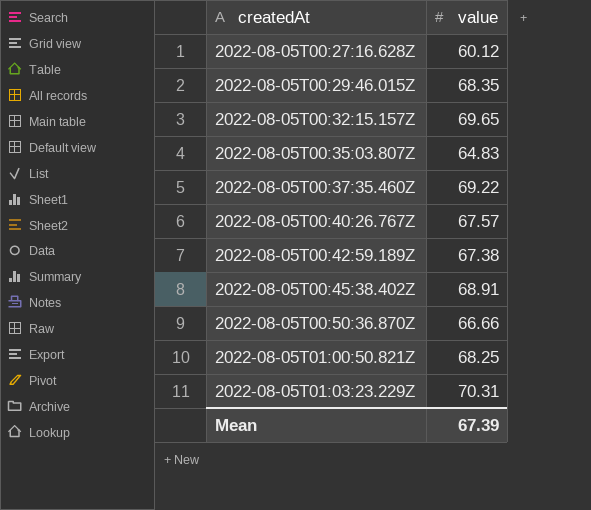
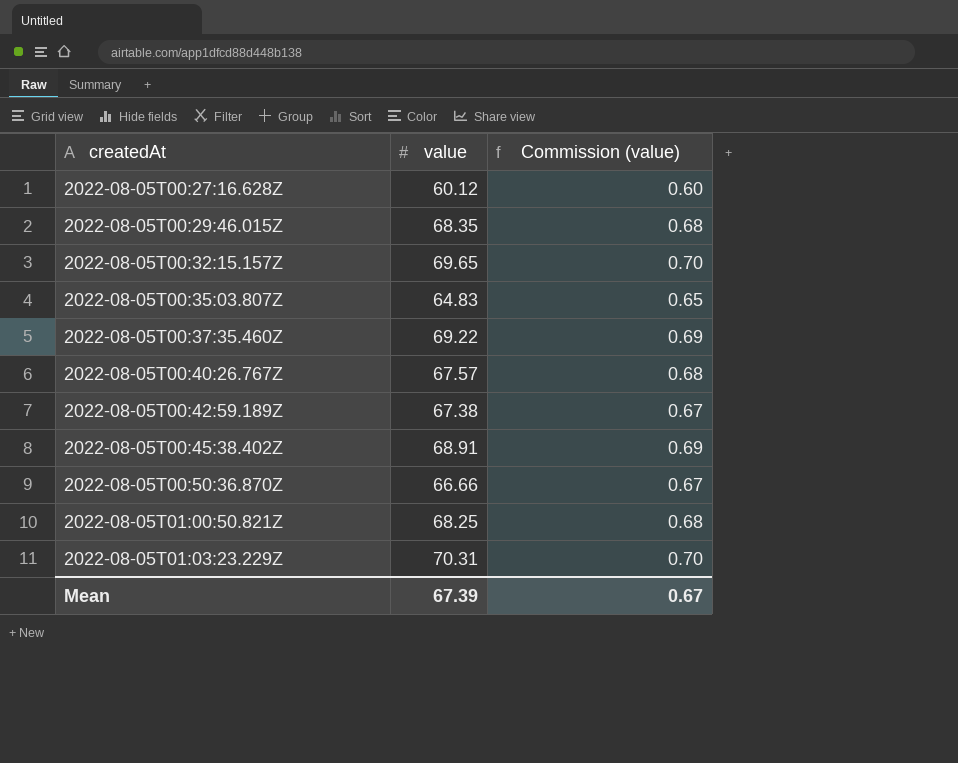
column Commission (value) | formula: none -> [value] * 0.01

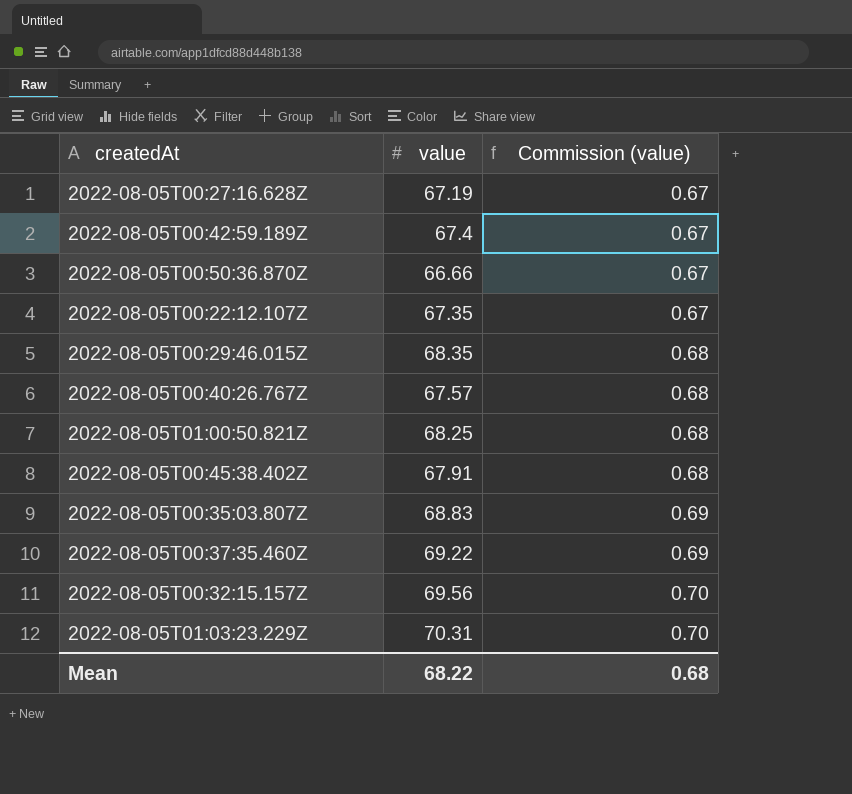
row order: createdAt ascending -> Commission (value) ascending
2022-08-05T00:27:16.628Z | value: 60.12 -> 67.19
2022-08-05T00:27:16.628Z | Commission (value): 0.60 -> 0.67
2022-08-05T00:42:59.189Z | value: 67.38 -> 67.4
row 2022-08-05T00:22:12.107Z: none -> 67.35 | 0.67
2022-08-05T00:45:38.402Z | value: 68.91 -> 67.91
2022-08-05T00:45:38.402Z | Commission (value): 0.69 -> 0.68
2022-08-05T00:35:03.807Z | value: 64.83 -> 68.83
2022-08-05T00:35:03.807Z | Commission (value): 0.65 -> 0.69
2022-08-05T00:32:15.157Z | value: 69.65 -> 69.56
Mean | value: 67.39 -> 68.22
Mean | Commission (value): 0.67 -> 0.68

